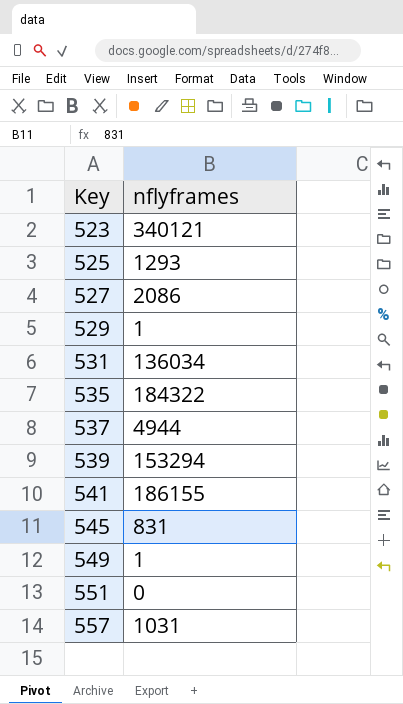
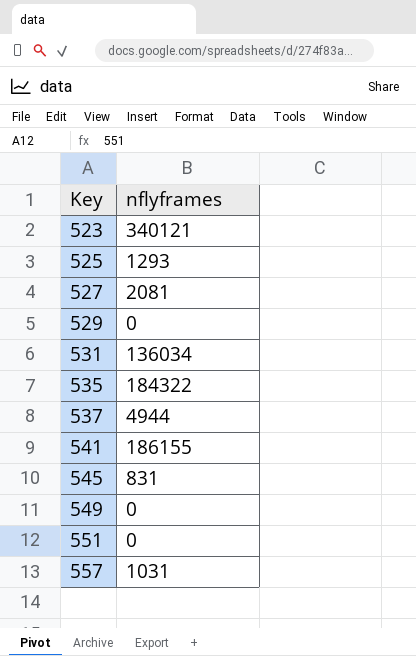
row 539: 153294 -> none
527 | nflyframes: 2086 -> 2081
529 | nflyframes: 1 -> 0
549 | nflyframes: 1 -> 0

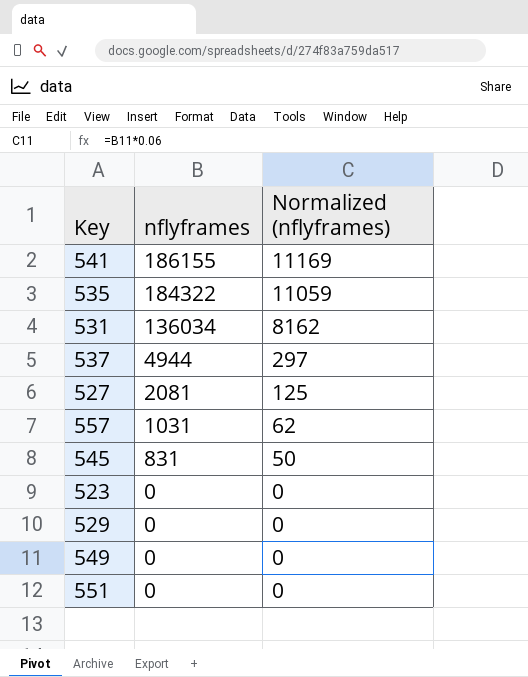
row order: Key ascending -> nflyframes descending
column Normalized (nflyframes) | formula: none -> [nflyframes] * 0.06
row 525: 1293 -> none
523 | nflyframes: 340121 -> 0

